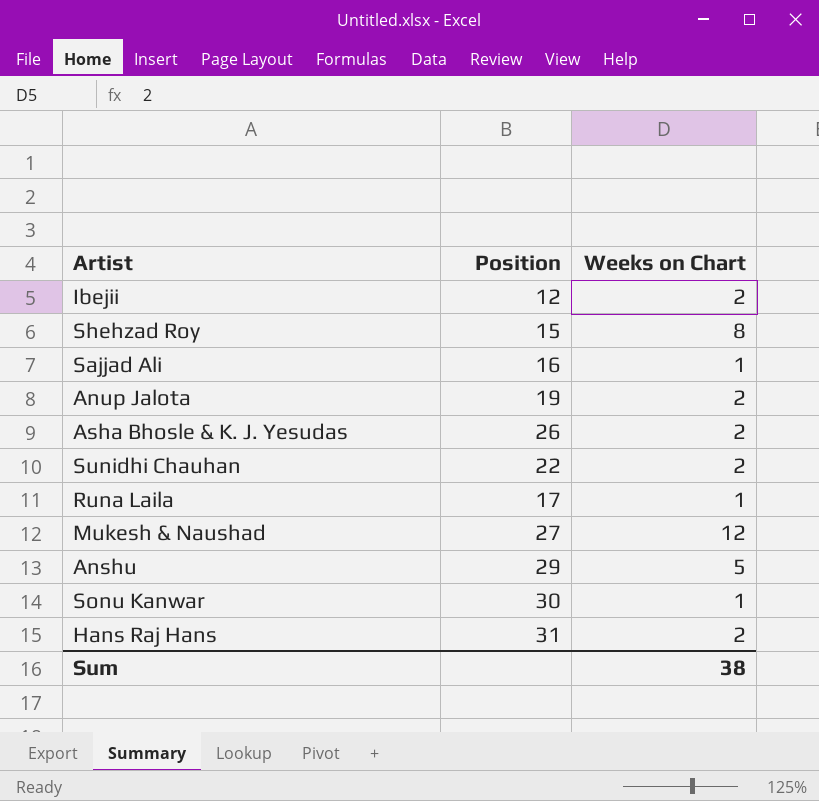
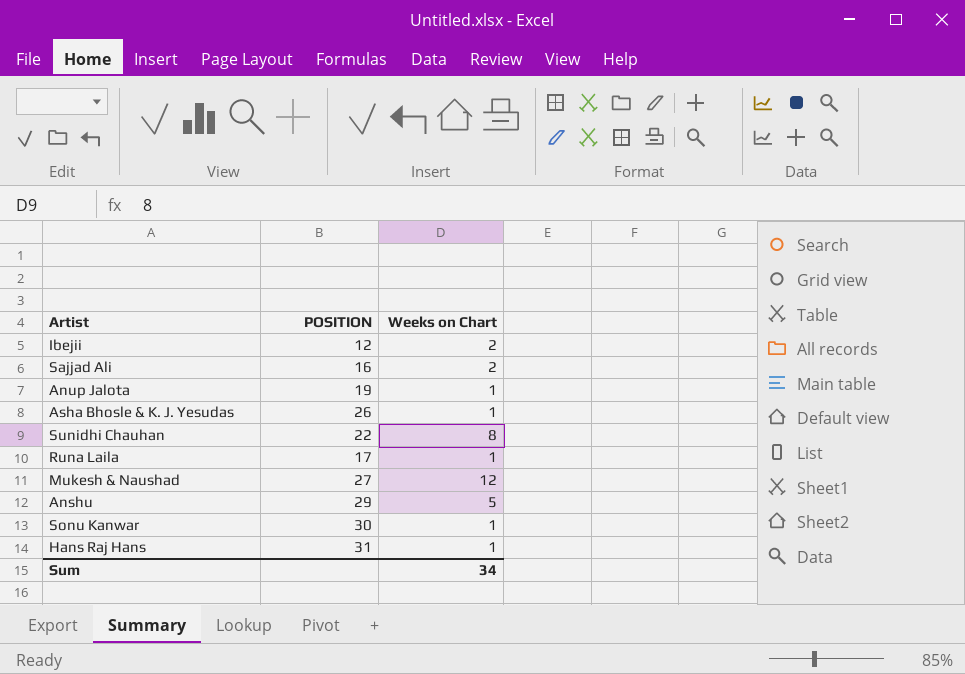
column name: Position -> POSITION
row Shehzad Roy: 15 | 8 -> none
Sajjad Ali | Weeks on Chart: 1 -> 2
Anup Jalota | Weeks on Chart: 2 -> 1
Asha Bhosle & K. J. Yesudas | Weeks on Chart: 2 -> 1
Sunidhi Chauhan | Weeks on Chart: 2 -> 8
Hans Raj Hans | Weeks on Chart: 2 -> 1
Sum | Weeks on Chart: 38 -> 34

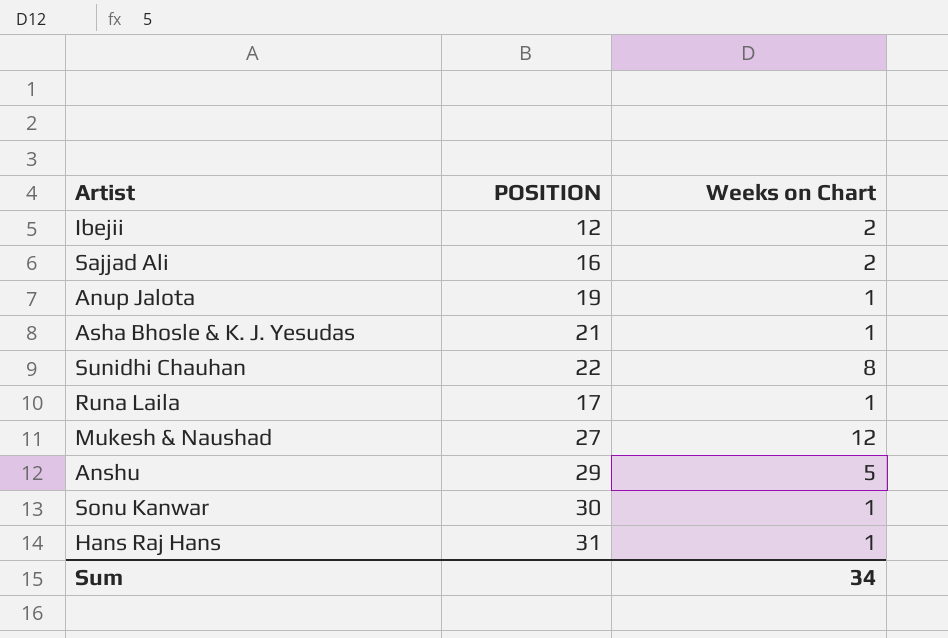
Asha Bhosle & K. J. Yesudas | POSITION: 26 -> 21

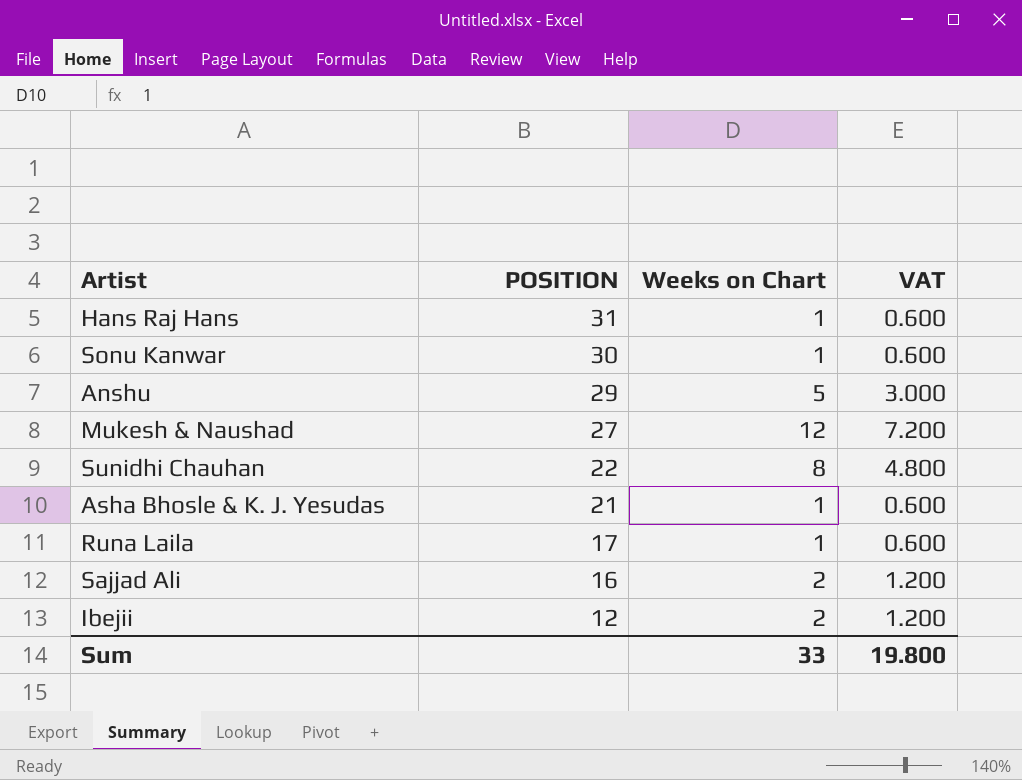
row order: none -> POSITION descending
column VAT | formula: none -> [Weeks on Chart] * 0.6
row Anup Jalota: 19 | 1 -> none
Sum | Weeks on Chart: 34 -> 33

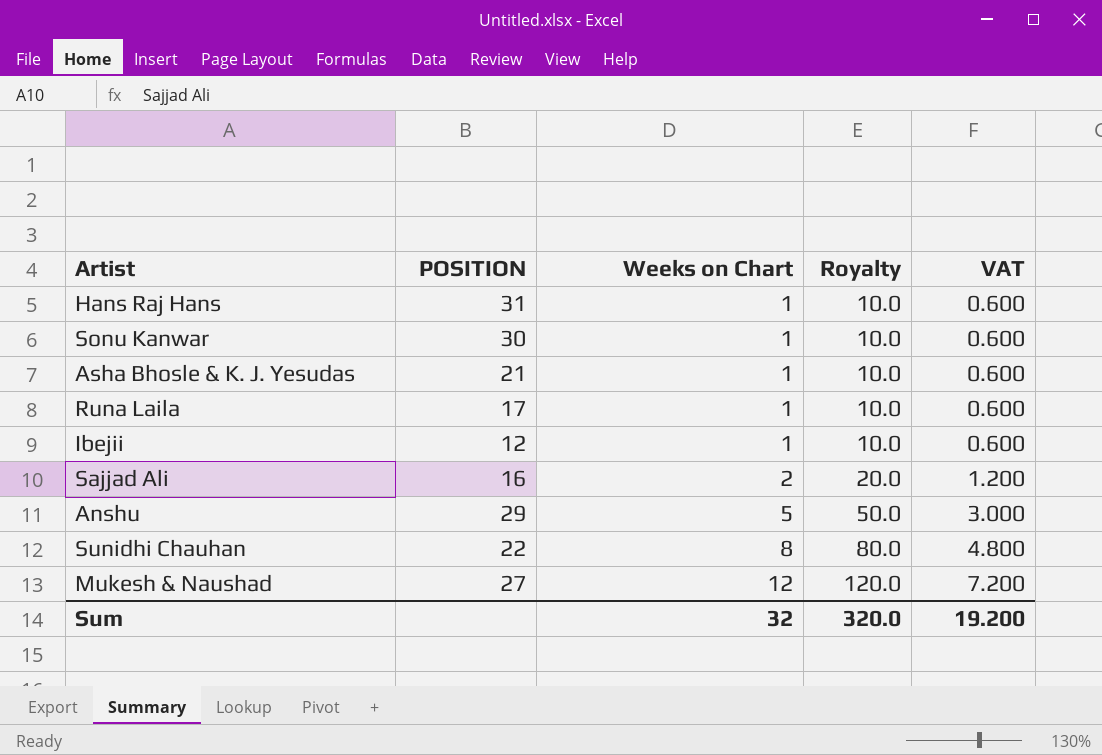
row order: POSITION descending -> Weeks on Chart ascending
column Royalty | formula: none -> [Weeks on Chart] * 10
Ibejii | Weeks on Chart: 2 -> 1
Ibejii | VAT: 1.200 -> 0.600
Sum | Weeks on Chart: 33 -> 32
Sum | VAT: 19.800 -> 19.200

